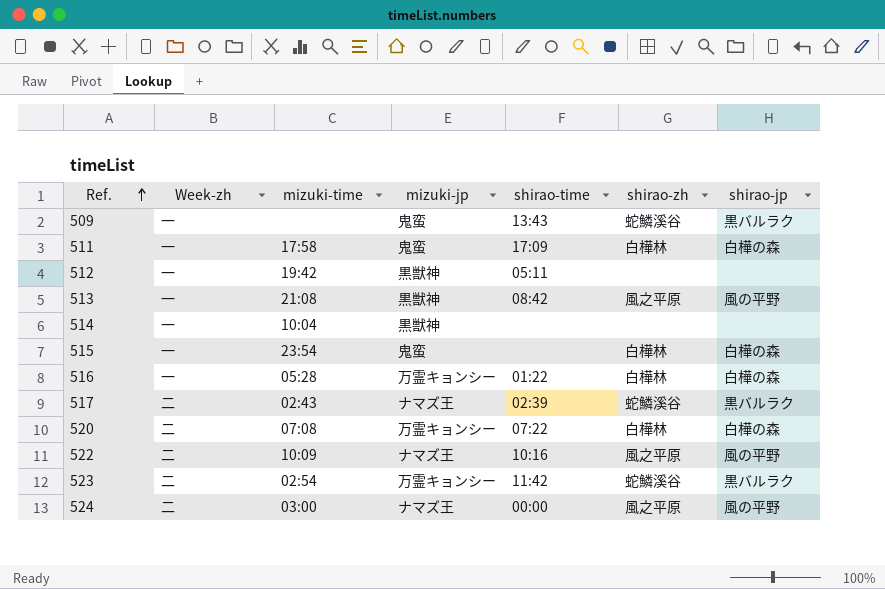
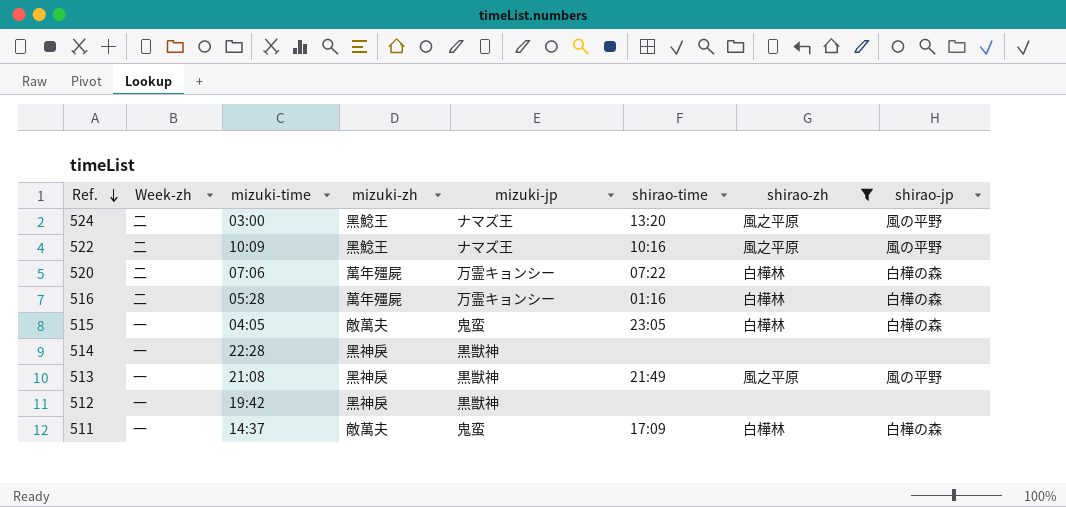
filter: none -> shirao-zh != 蛇鱗溪谷
row order: Ref. ascending -> Ref. descending
column mizuki-zh | position: none -> 4
524 | shirao-time: 00:00 -> 13:20
520 | mizuki-time: 07:08 -> 07:06
516 | Week-zh: 一 -> 二
516 | shirao-time: 01:22 -> 01:16
515 | mizuki-time: 23:54 -> 04:05
515 | shirao-time: none -> 23:05
514 | mizuki-time: 10:04 -> 22:28
513 | shirao-time: 08:42 -> 21:49
512 | shirao-time: 05:11 -> none
511 | mizuki-time: 17:58 -> 14:37

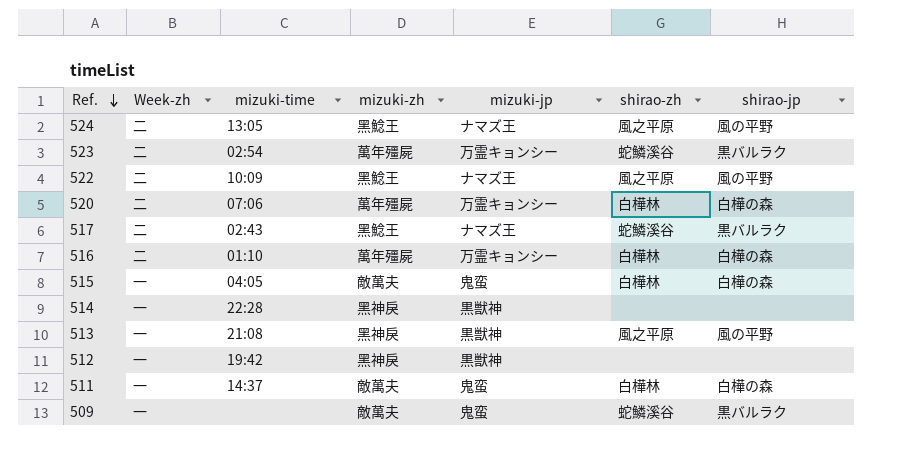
filter: shirao-zh != 蛇鱗溪谷 -> none
column shirao-time | position: 6 -> none
524 | mizuki-time: 03:00 -> 13:05
516 | mizuki-time: 05:28 -> 01:10

